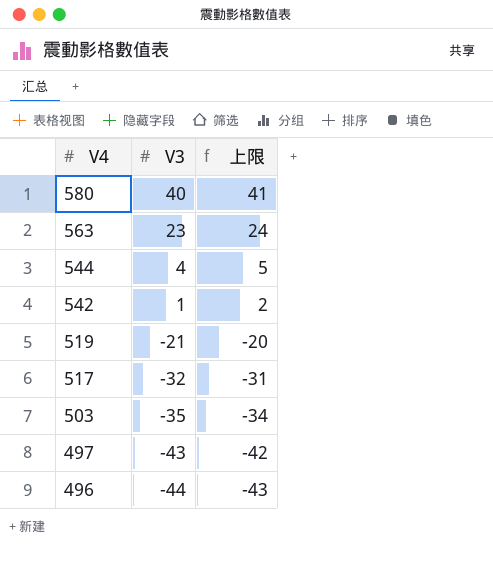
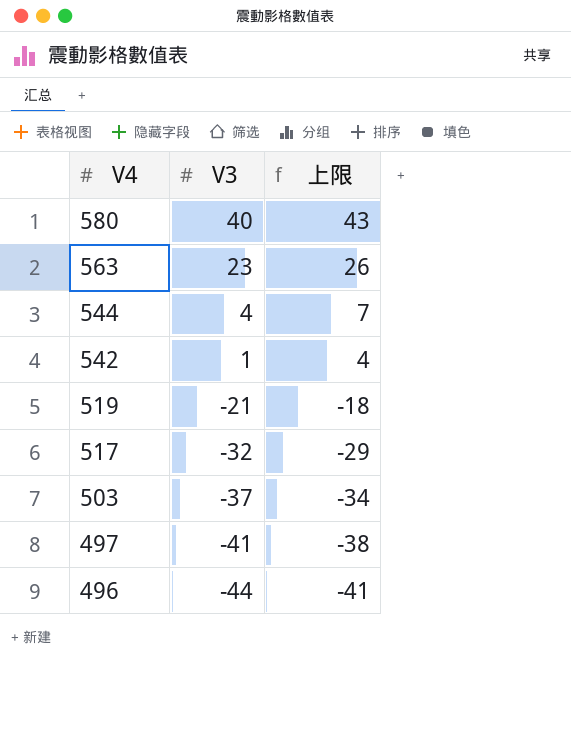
column 上限 | formula: [V3] + 1 -> [V3] + 3
503 | V3: -35 -> -37
497 | V3: -43 -> -41

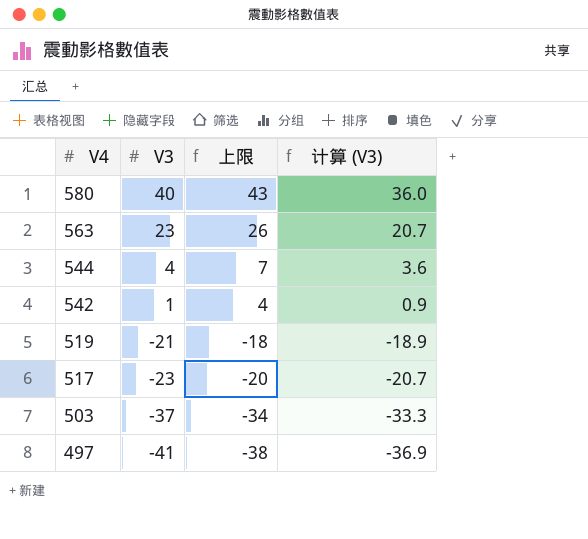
column 计算 (V3) | formula: none -> [V3] * 0.9
row 496: -44 | -41 -> none
517 | V3: -32 -> -23
517 | 上限: -29 -> -20

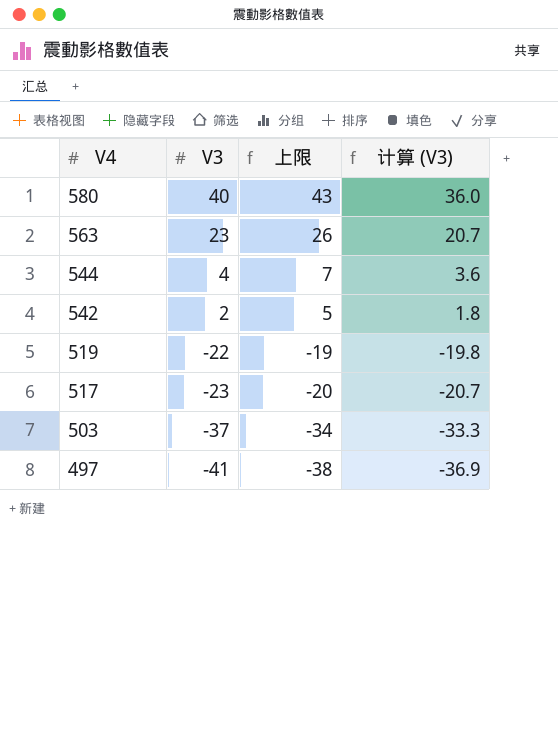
542 | V3: 1 -> 2
542 | 上限: 4 -> 5
542 | 计算 (V3): 0.9 -> 1.8
519 | V3: -21 -> -22
519 | 上限: -18 -> -19
519 | 计算 (V3): -18.9 -> -19.8

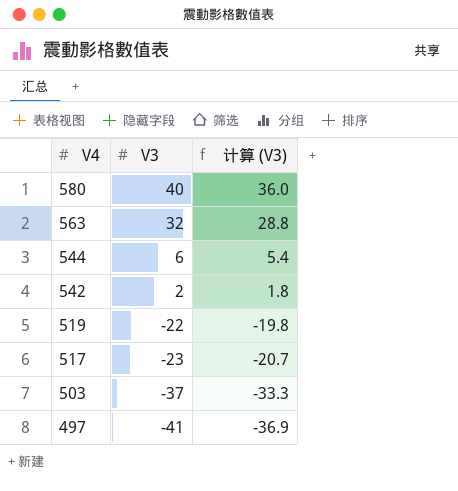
column 上限 | formula: [V3] + 3 -> none
563 | V3: 23 -> 32
563 | 计算 (V3): 20.7 -> 28.8
544 | V3: 4 -> 6
544 | 计算 (V3): 3.6 -> 5.4

